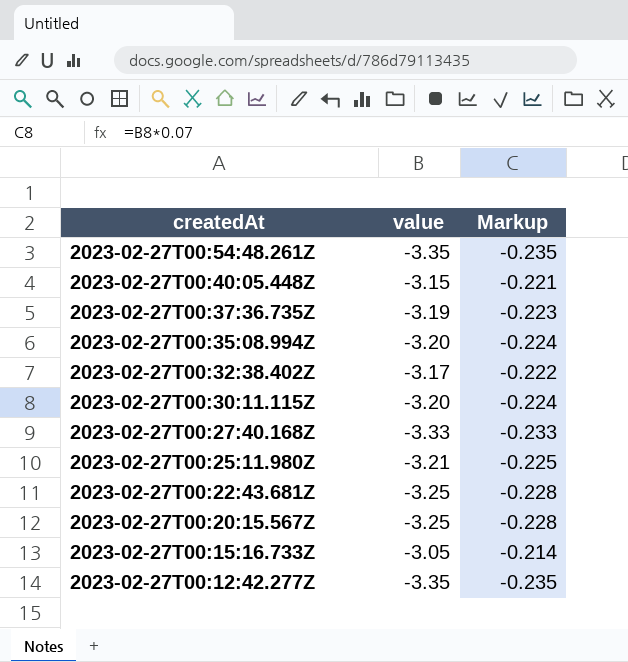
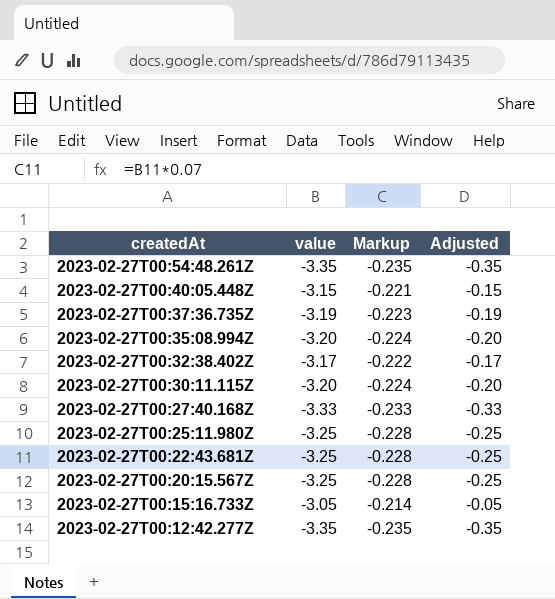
column Adjusted | formula: none -> [value] + 3
2023-02-27T00:25:11.980Z | value: -3.21 -> -3.25
2023-02-27T00:25:11.980Z | Markup: -0.225 -> -0.228

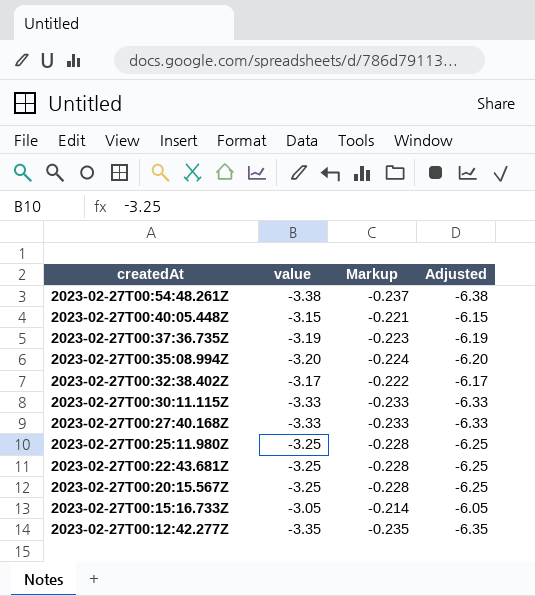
column Adjusted | formula: [value] + 3 -> [value] - 3
2023-02-27T00:54:48.261Z | value: -3.35 -> -3.38
2023-02-27T00:54:48.261Z | Markup: -0.235 -> -0.237
2023-02-27T00:30:11.115Z | value: -3.20 -> -3.33
2023-02-27T00:30:11.115Z | Markup: -0.224 -> -0.233

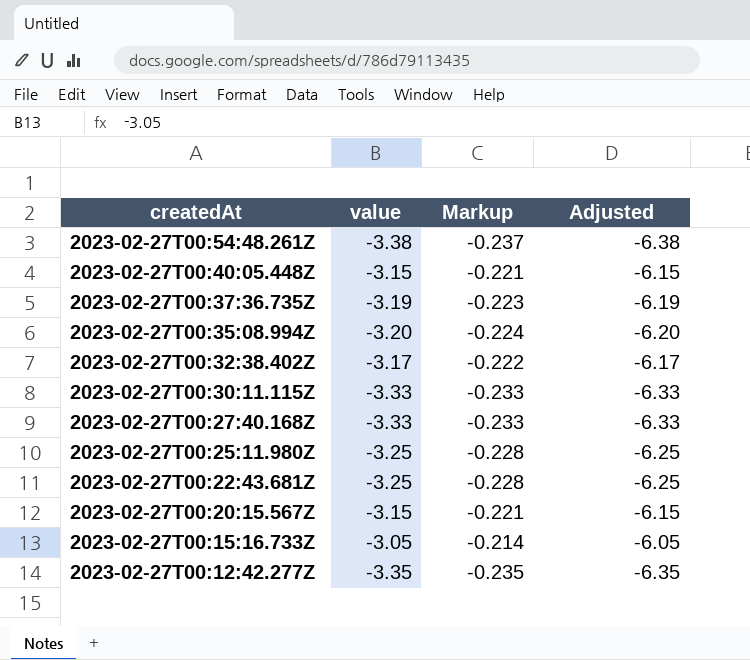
2023-02-27T00:20:15.567Z | value: -3.25 -> -3.15
2023-02-27T00:20:15.567Z | Markup: -0.228 -> -0.221
2023-02-27T00:20:15.567Z | Adjusted: -6.25 -> -6.15

